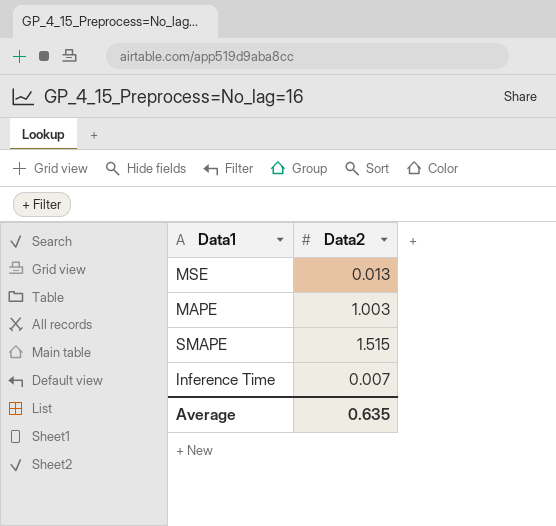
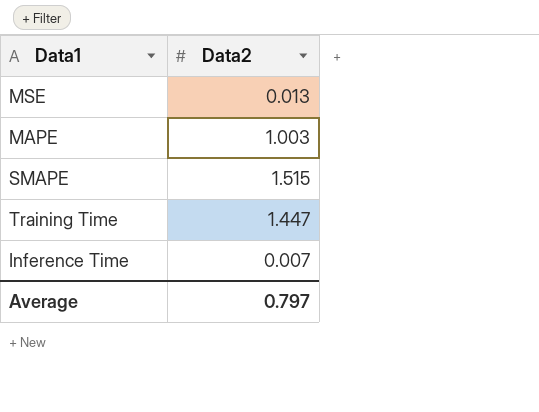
row Training Time: none -> 1.447
Average | Data2: 0.635 -> 0.797

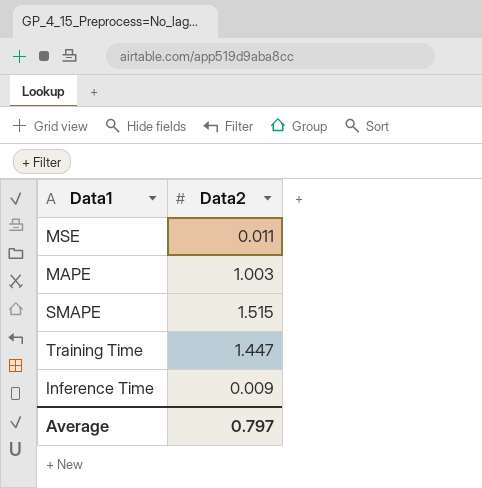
MSE | Data2: 0.013 -> 0.011
Inference Time | Data2: 0.007 -> 0.009

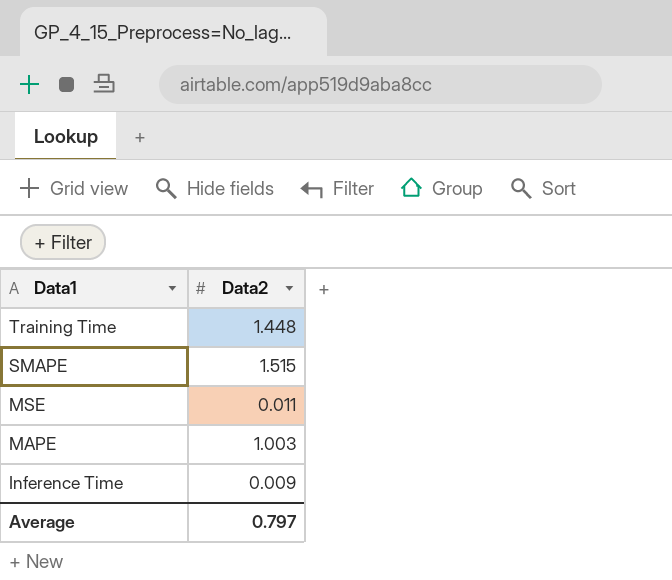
row order: none -> Data1 descending
Training Time | Data2: 1.447 -> 1.448

